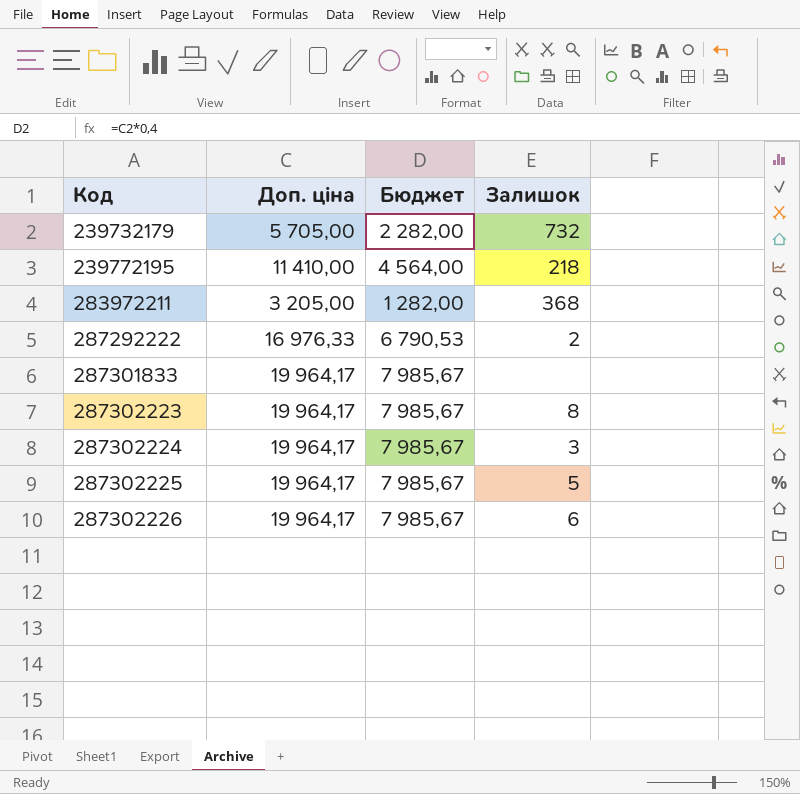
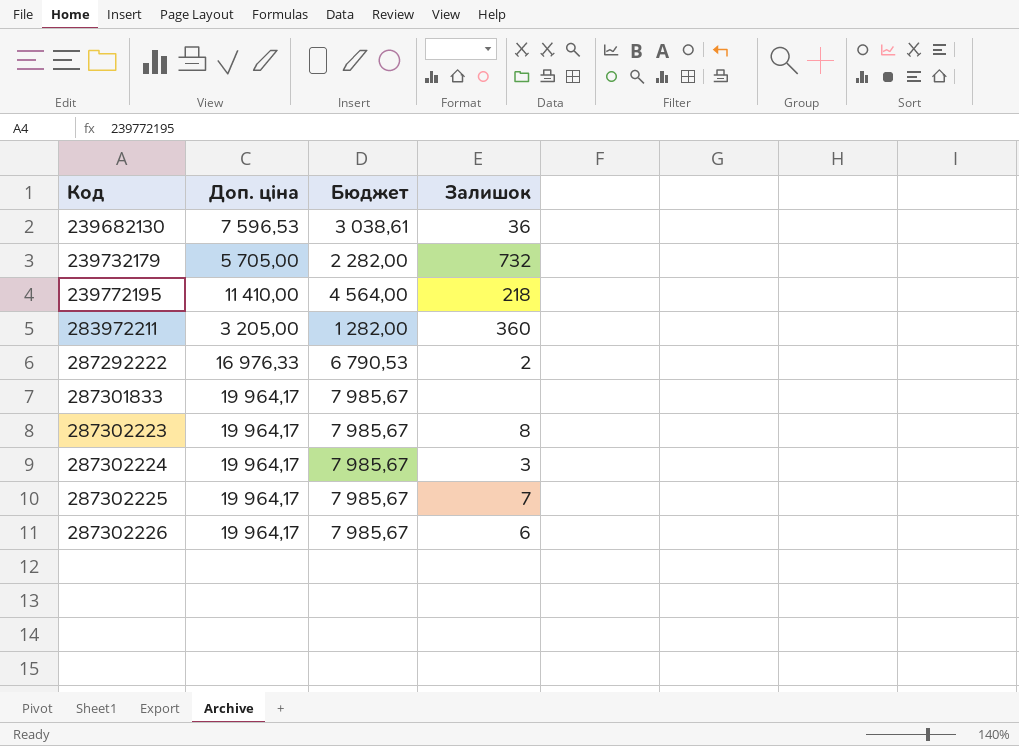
row 239682130: none -> 7 596,53 | 3 038,61 | 36
283972211 | Залишок: 368 -> 360
287302225 | Залишок: 5 -> 7

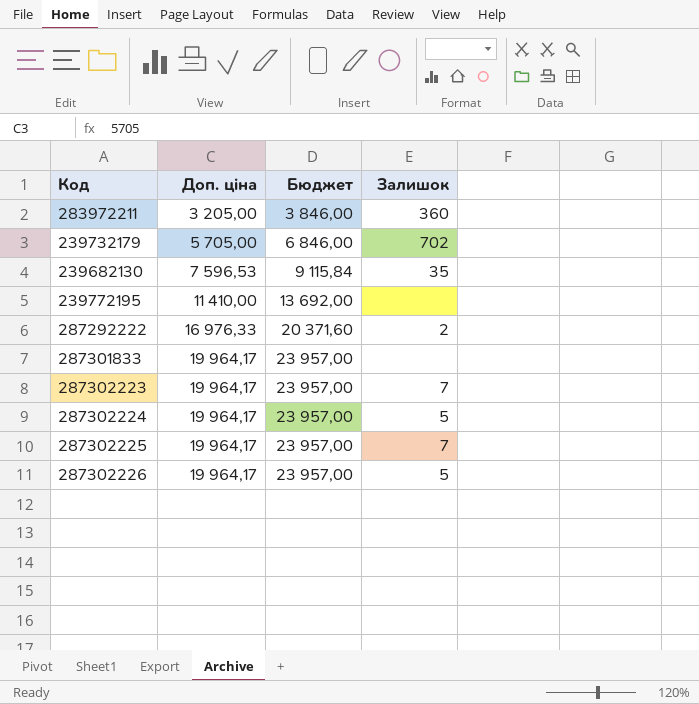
row order: Код ascending -> Доп. ціна ascending
column Бюджет | formula: [Доп. ціна] * 0,4 -> [Доп. ціна] * 1,2
239732179 | Залишок: 732 -> 702
239682130 | Залишок: 36 -> 35
239772195 | Залишок: 218 -> none
287302223 | Залишок: 8 -> 7
287302224 | Залишок: 3 -> 5
287302226 | Залишок: 6 -> 5

